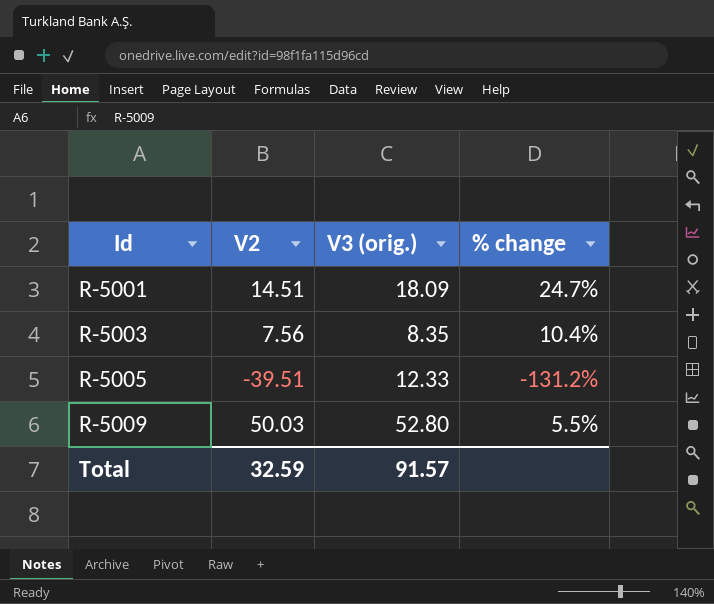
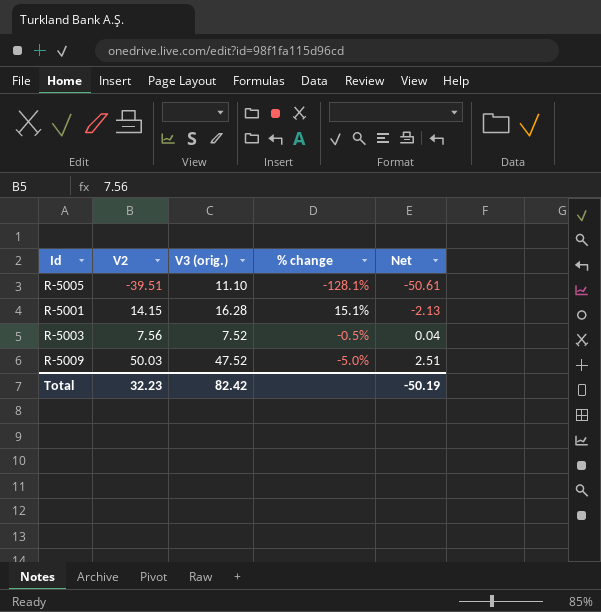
row order: Id ascending -> Net ascending
column Net | formula: none -> [V2] - [V3 (orig.)]
R-5005 | V3 (orig.): 12.33 -> 11.10
R-5005 | % change: -131.2% -> -128.1%
R-5001 | V2: 14.51 -> 14.15
R-5001 | V3 (orig.): 18.09 -> 16.28
R-5001 | % change: 24.7% -> 15.1%
R-5003 | V3 (orig.): 8.35 -> 7.52
R-5003 | % change: 10.4% -> -0.5%
R-5009 | V3 (orig.): 52.80 -> 47.52
R-5009 | % change: 5.5% -> -5.0%
Total | V2: 32.59 -> 32.23
Total | V3 (orig.): 91.57 -> 82.42

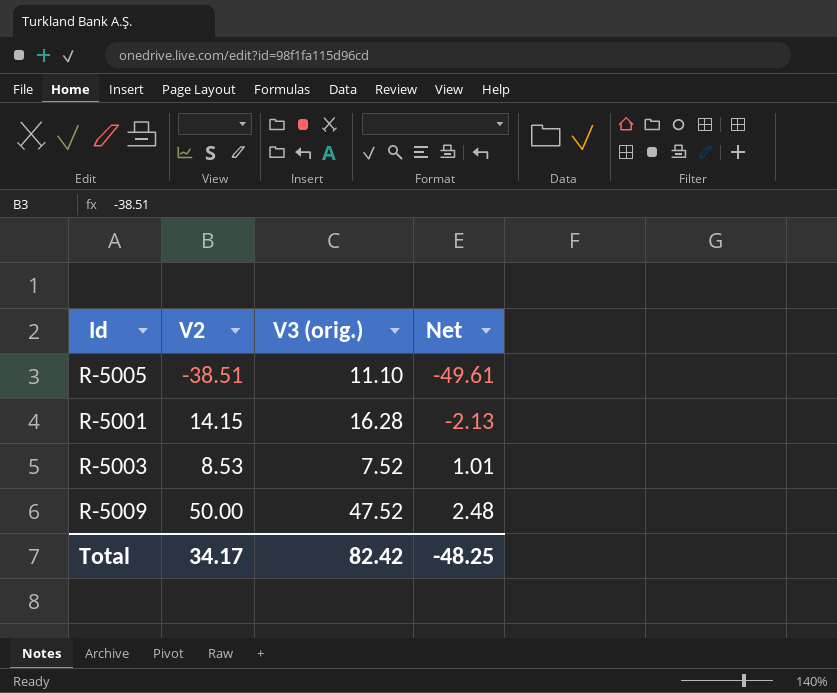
column % change | formula: ([V3 (orig.)] - [V2]) / [V2] -> none
R-5005 | V2: -39.51 -> -38.51
R-5005 | Net: -50.61 -> -49.61
R-5003 | V2: 7.56 -> 8.53
R-5003 | Net: 0.04 -> 1.01
R-5009 | V2: 50.03 -> 50.00
R-5009 | Net: 2.51 -> 2.48
Total | V2: 32.23 -> 34.17
Total | Net: -50.19 -> -48.25

